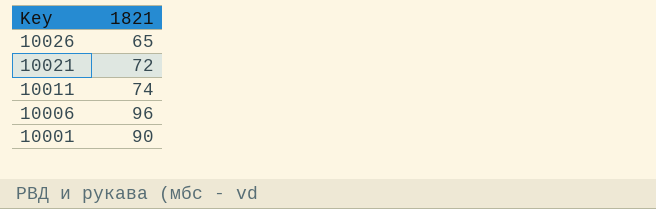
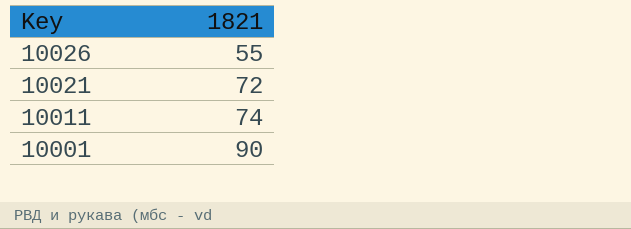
row 10006: 96 -> none
10026 | 1821: 65 -> 55

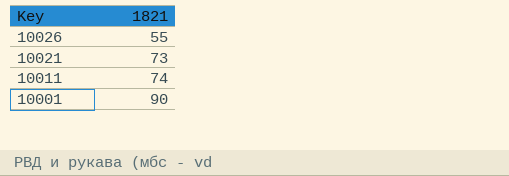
10021 | 1821: 72 -> 73

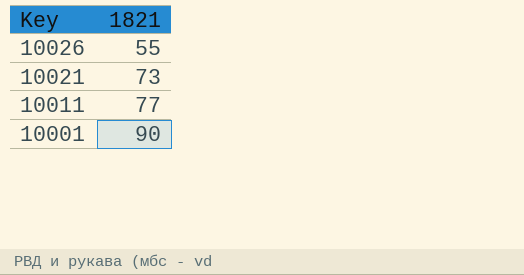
10011 | 1821: 74 -> 77

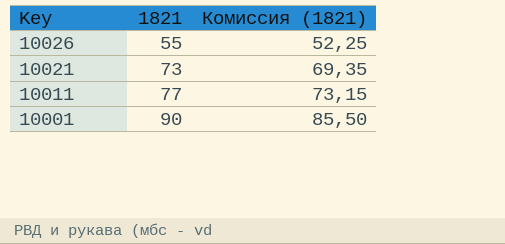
column Комиссия (1821) | formula: none -> [1821] * 0,95

